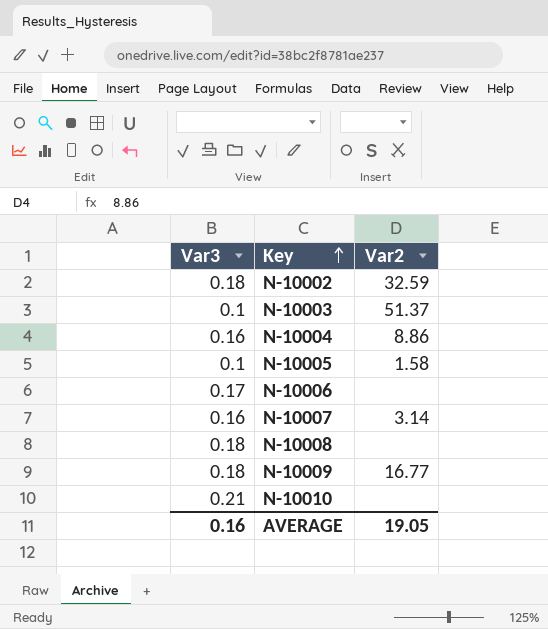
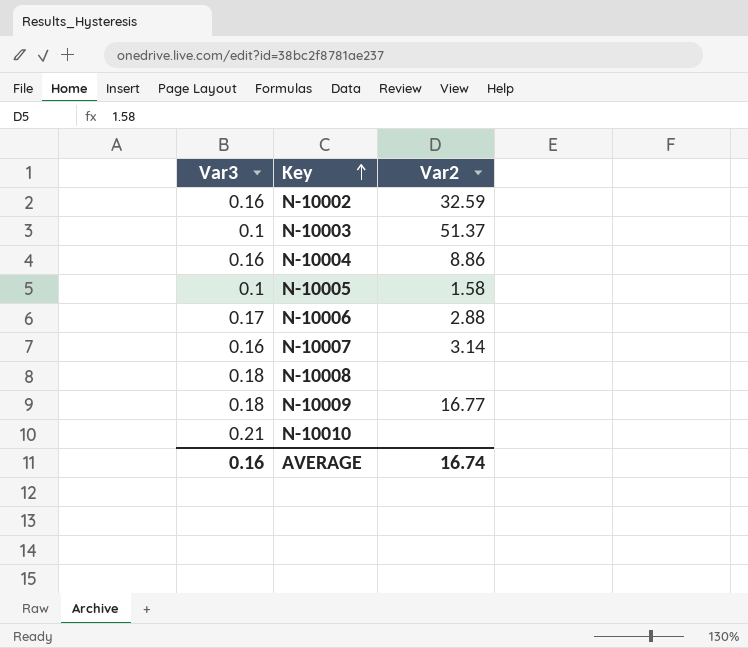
N-10002 | Var3: 0.18 -> 0.16
N-10006 | Var2: none -> 2.88
AVERAGE | Var2: 19.05 -> 16.74

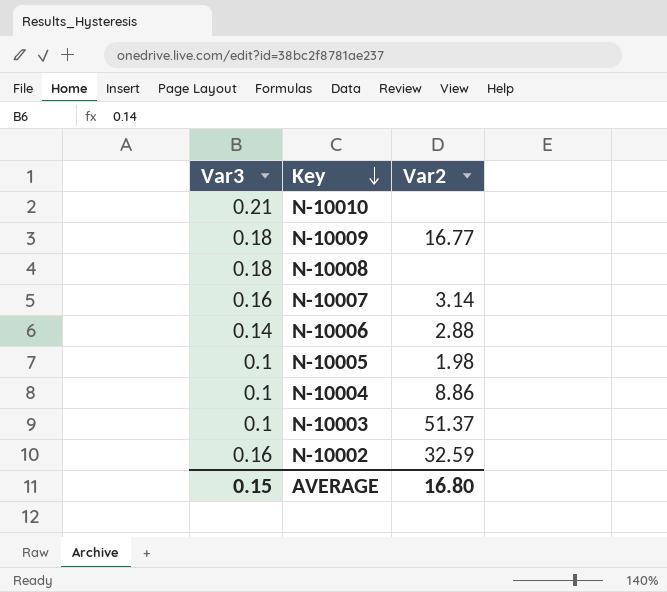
row order: Key ascending -> Key descending
N-10006 | Var3: 0.17 -> 0.14
N-10005 | Var2: 1.58 -> 1.98
N-10004 | Var3: 0.16 -> 0.1
AVERAGE | Var3: 0.16 -> 0.15
AVERAGE | Var2: 16.74 -> 16.80

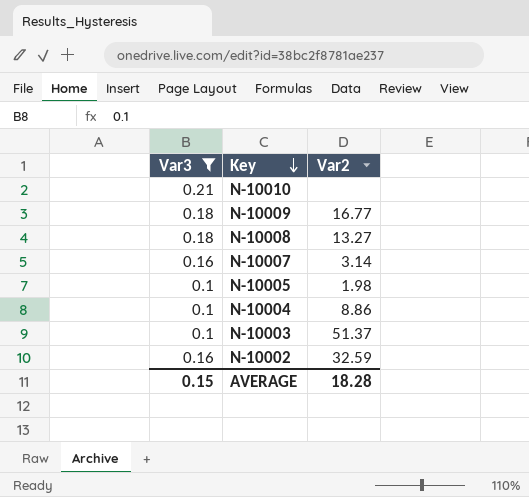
filter: none -> Var3 != 0.14
N-10008 | Var2: none -> 13.27
AVERAGE | Var2: 16.80 -> 18.28

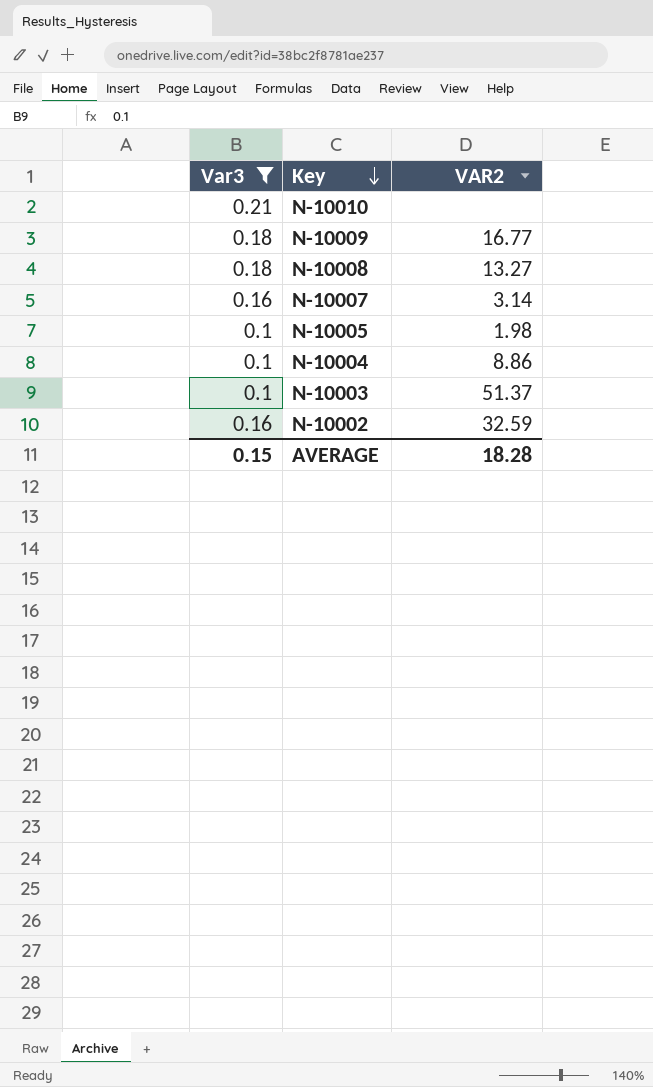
column name: Var2 -> VAR2

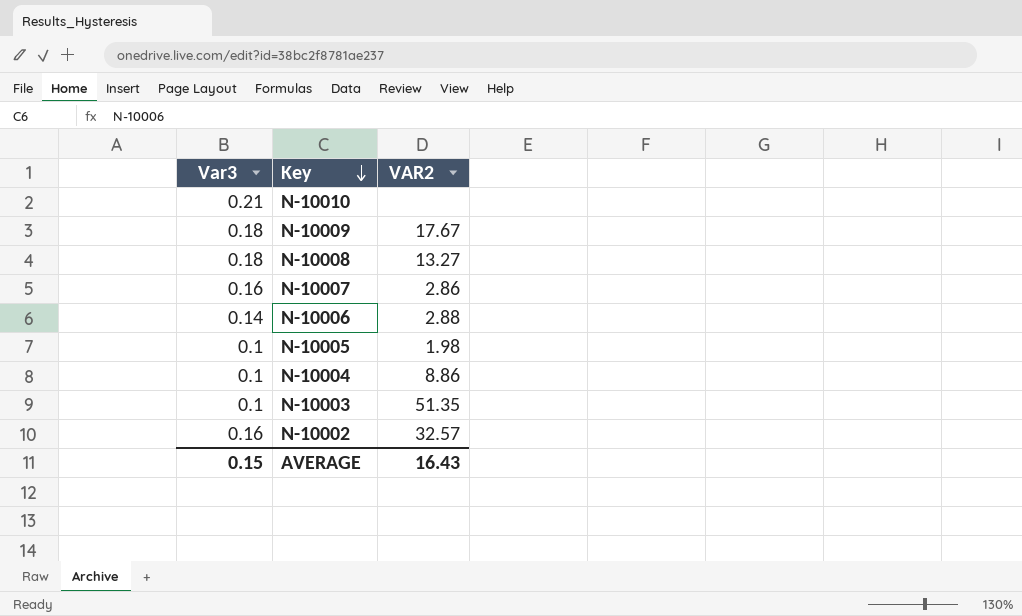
filter: Var3 != 0.14 -> none
N-10009 | VAR2: 16.77 -> 17.67
N-10007 | VAR2: 3.14 -> 2.86
N-10003 | VAR2: 51.37 -> 51.35
N-10002 | VAR2: 32.59 -> 32.57
AVERAGE | VAR2: 18.28 -> 16.43

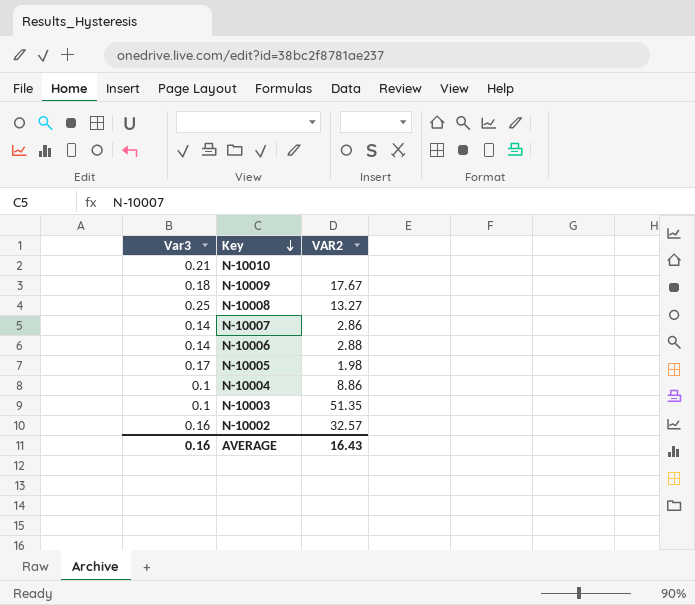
N-10008 | Var3: 0.18 -> 0.25
N-10007 | Var3: 0.16 -> 0.14
N-10005 | Var3: 0.1 -> 0.17
AVERAGE | Var3: 0.15 -> 0.16

